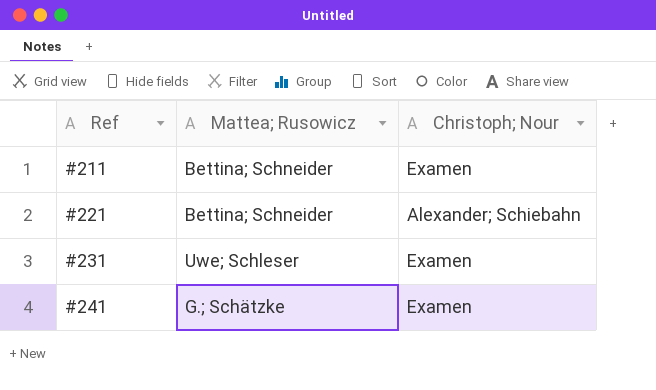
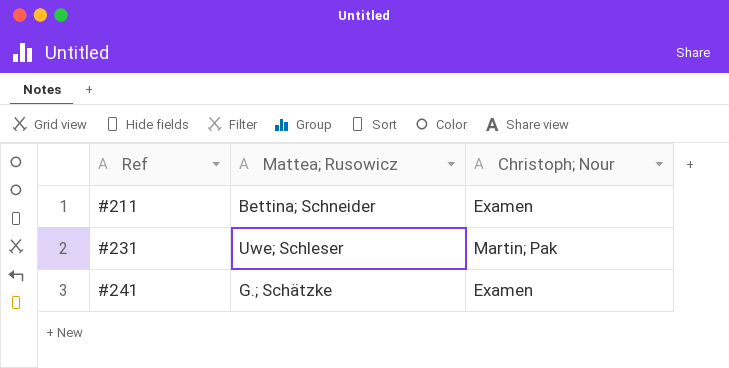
row #221: Bettina; Schneider | Alexander; Schiebahn -> none
#231 | Christoph; Nour: Examen -> Martin; Pak

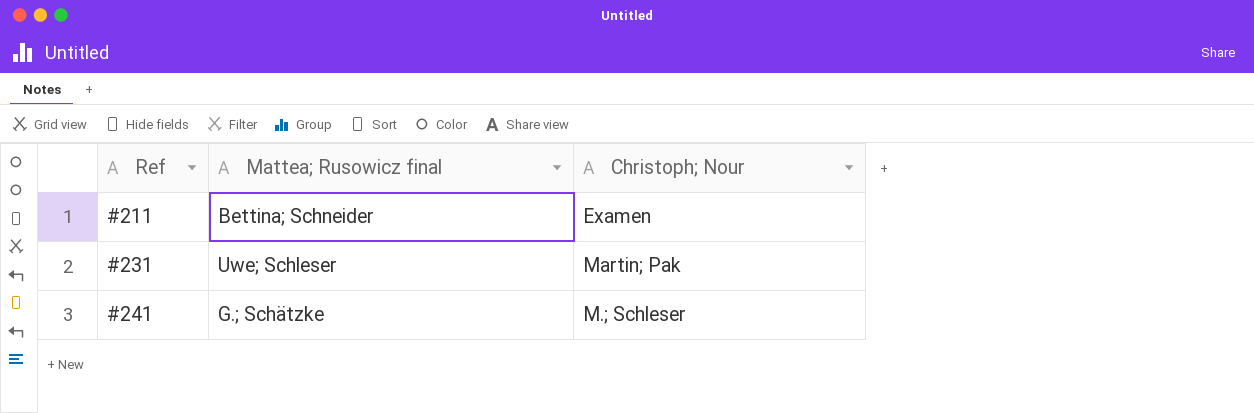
column name: Mattea; Rusowicz -> Mattea; Rusowicz final
#241 | Christoph; Nour: Examen -> M.; Schleser

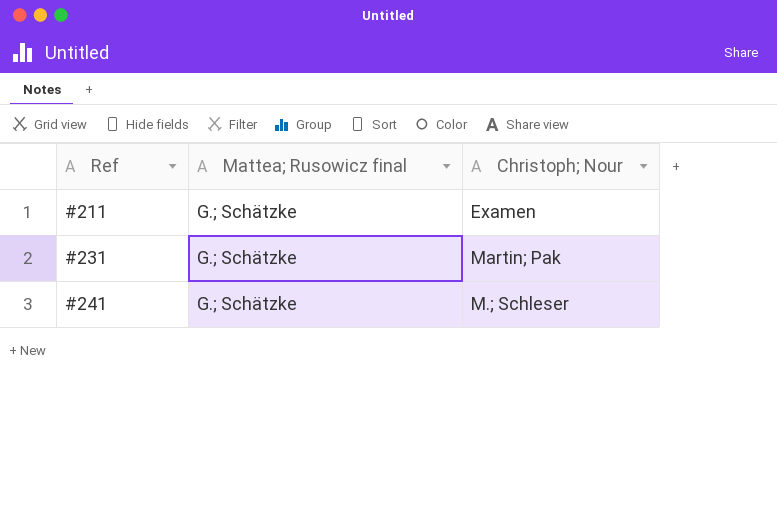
#211 | Mattea; Rusowicz final: Bettina; Schneider -> G.; Schätzke
#231 | Mattea; Rusowicz final: Uwe; Schleser -> G.; Schätzke

